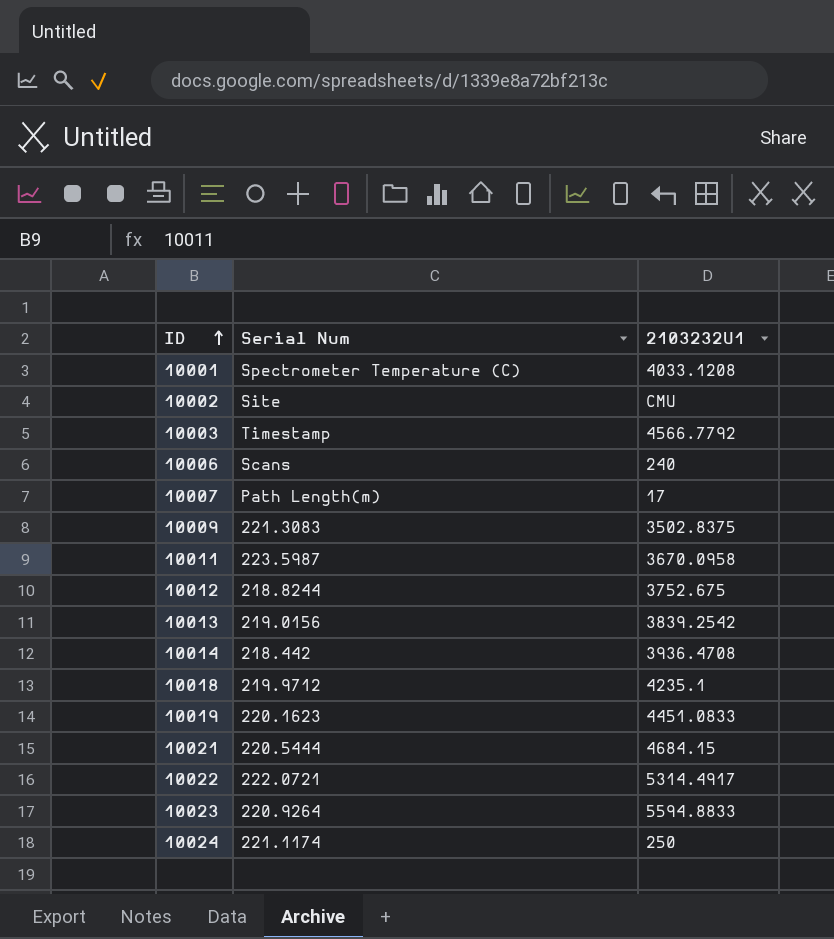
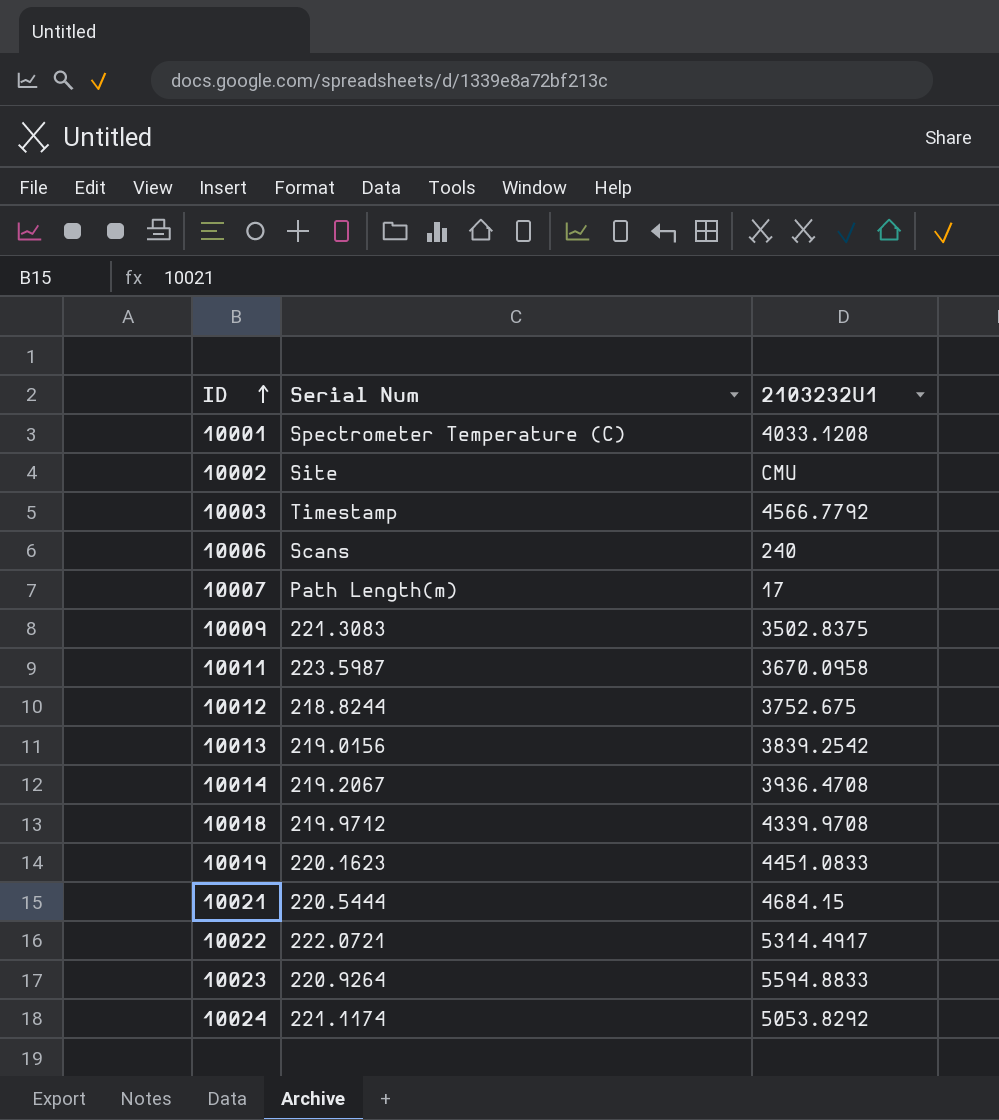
10014 | Serial Num: 218.442 -> 219.2067
10018 | 2103232U1: 4235.1 -> 4339.9708
10024 | 2103232U1: 250 -> 5053.8292

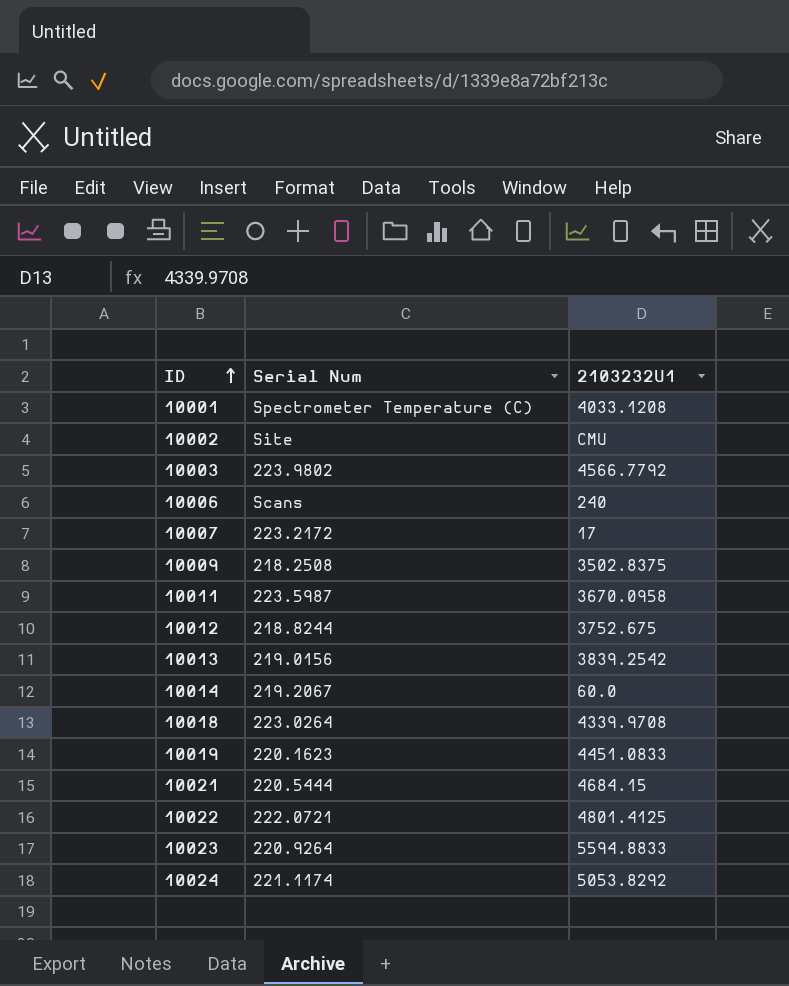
10003 | Serial Num: Timestamp -> 223.9802
10007 | Serial Num: Path Length(m) -> 223.2172
10009 | Serial Num: 221.3083 -> 218.2508
10014 | 2103232U1: 3936.4708 -> 60.0
10018 | Serial Num: 219.9712 -> 223.0264
10022 | 2103232U1: 5314.4917 -> 4801.4125

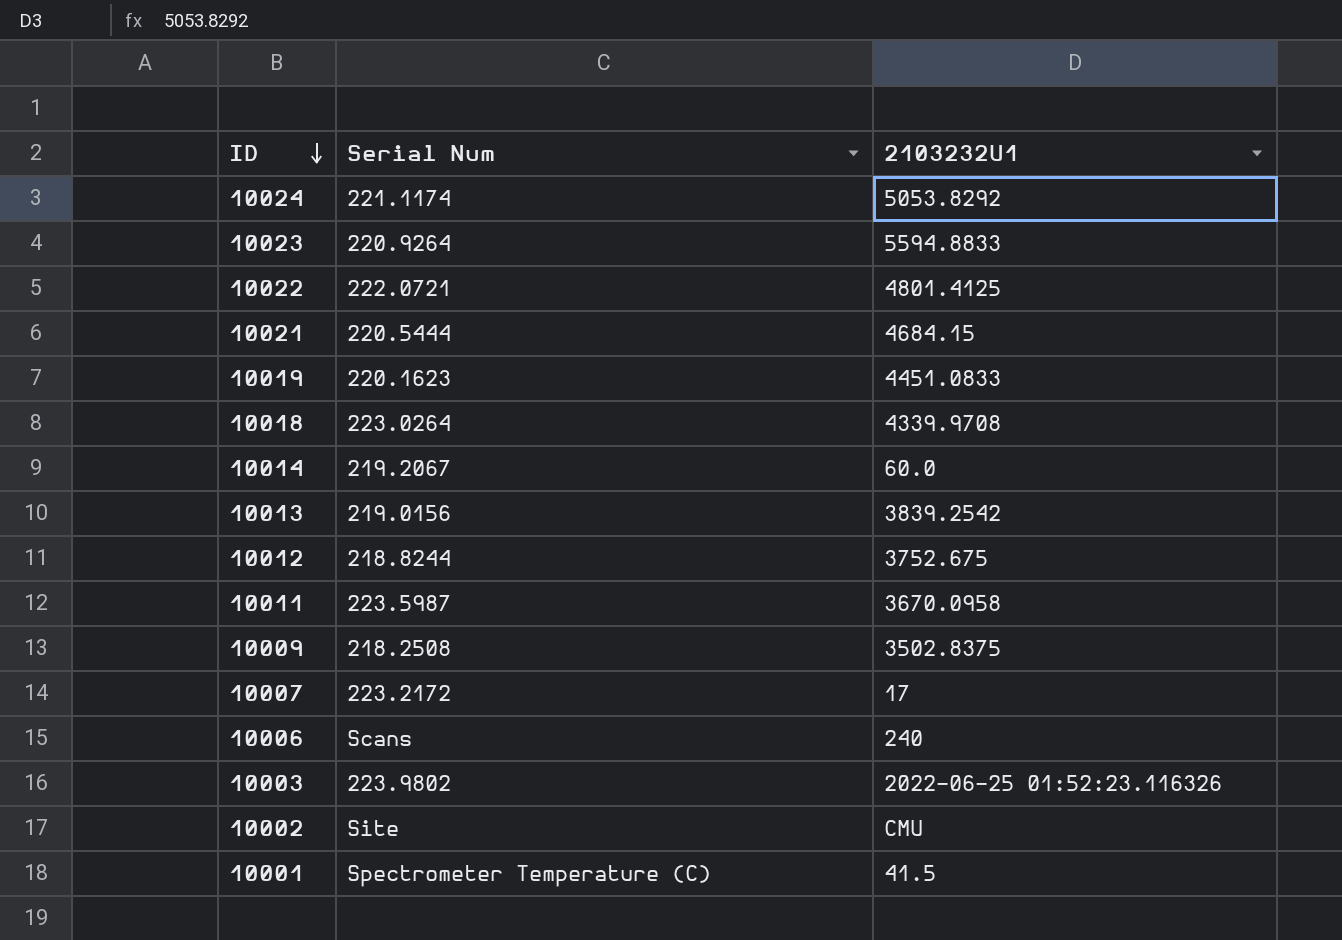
row order: ID ascending -> ID descending
10003 | 2103232U1: 4566.7792 -> 2022-06-25 01:52:23.116326
10001 | 2103232U1: 4033.1208 -> 41.5

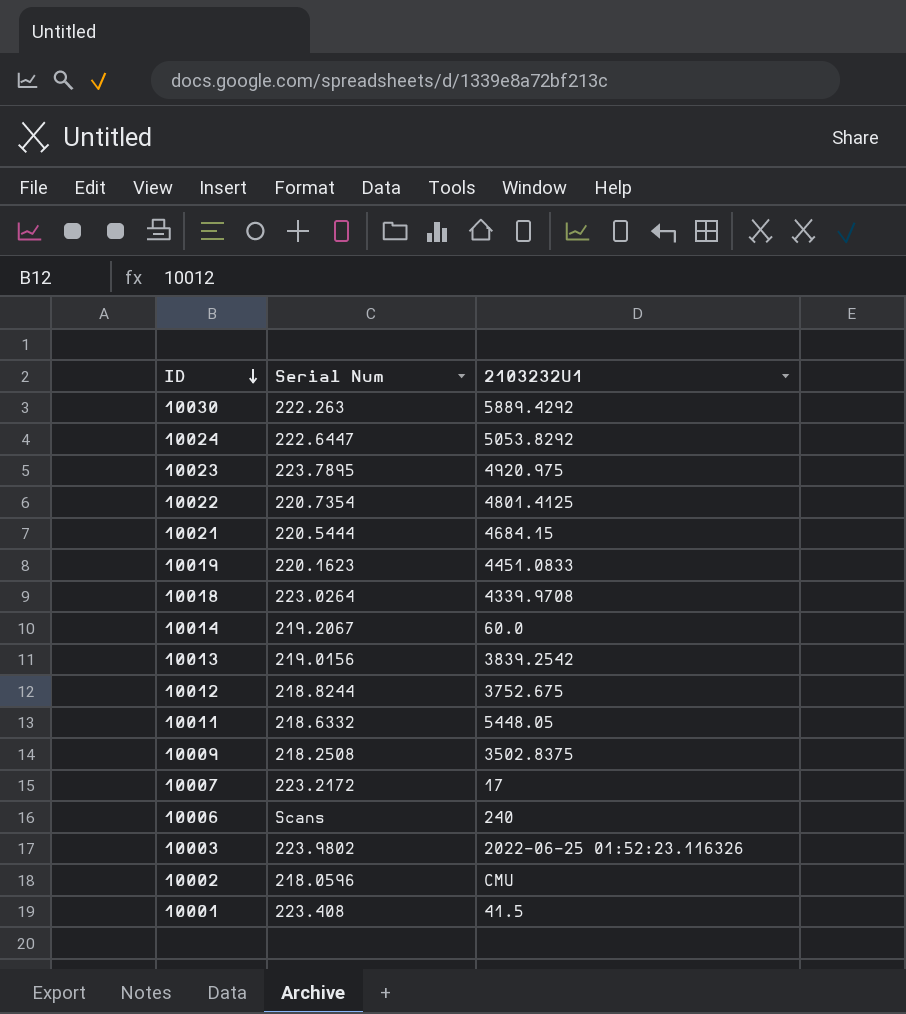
row 10030: none -> 222.263 | 5889.4292
10024 | Serial Num: 221.1174 -> 222.6447
10023 | Serial Num: 220.9264 -> 223.7895
10023 | 2103232U1: 5594.8833 -> 4920.975
10022 | Serial Num: 222.0721 -> 220.7354
10011 | Serial Num: 223.5987 -> 218.6332
10011 | 2103232U1: 3670.0958 -> 5448.05
10002 | Serial Num: Site -> 218.0596
10001 | Serial Num: Spectrometer Temperature (C) -> 223.408

